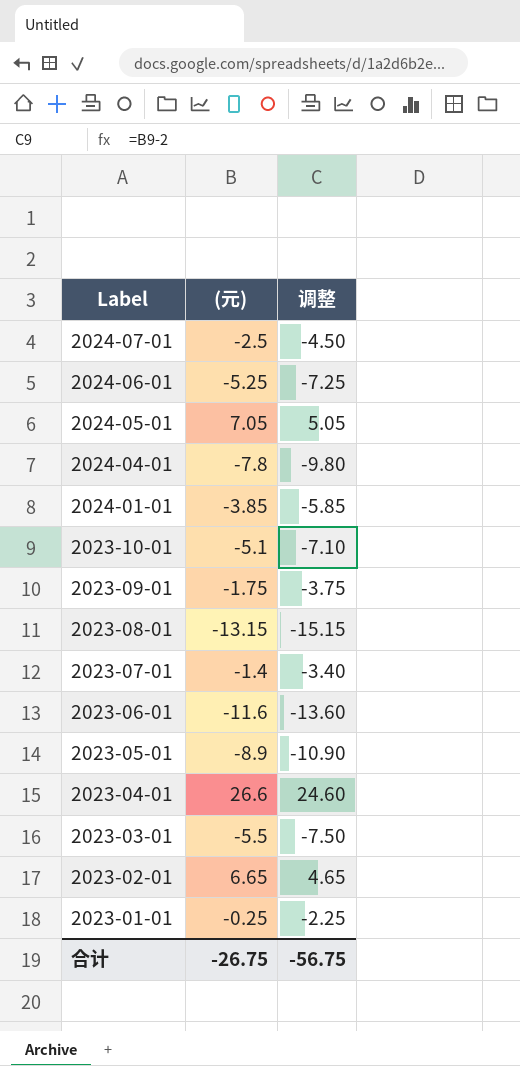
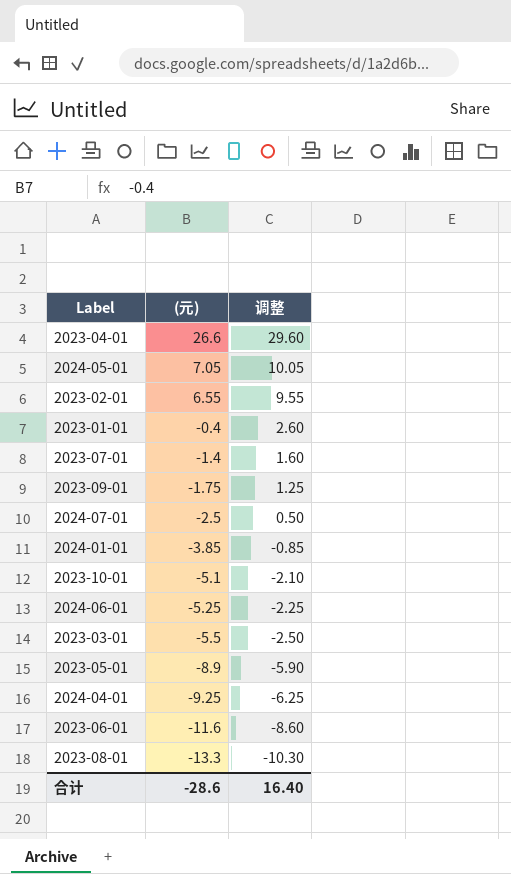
row order: Label descending -> (元) descending
column 调整 | formula: [(元)] - 2 -> [(元)] + 3
2023-02-01 | (元): 6.65 -> 6.55
2023-01-01 | (元): -0.25 -> -0.4
2024-04-01 | (元): -7.8 -> -9.25
2023-08-01 | (元): -13.15 -> -13.3
合计 | (元): -26.75 -> -28.6
合计 | 调整: -56.75 -> 16.40

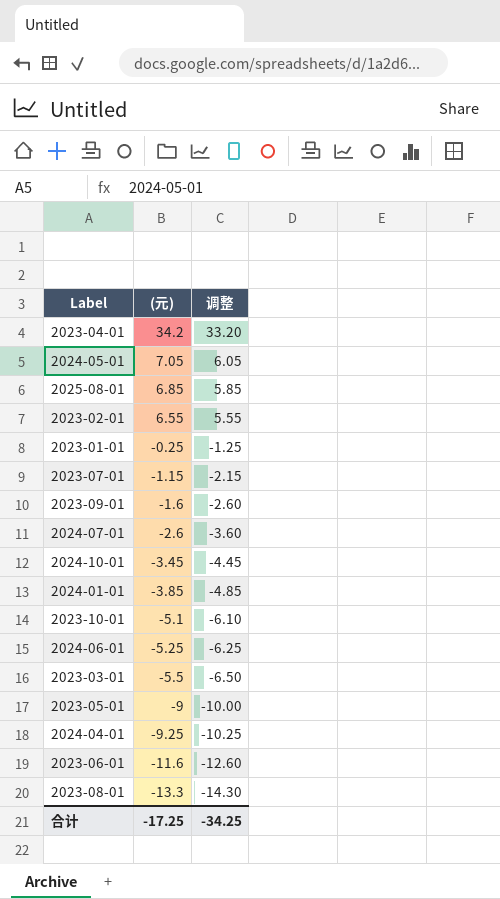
column 调整 | formula: [(元)] + 3 -> [(元)] - 1
2023-04-01 | (元): 26.6 -> 34.2
row 2025-08-01: none -> 6.85 | 5.85
2023-01-01 | (元): -0.4 -> -0.25
2023-07-01 | (元): -1.4 -> -1.15
2023-09-01 | (元): -1.75 -> -1.6
2024-07-01 | (元): -2.5 -> -2.6
row 2024-10-01: none -> -3.45 | -4.45
2023-05-01 | (元): -8.9 -> -9
合计 | (元): -28.6 -> -17.25
合计 | 调整: 16.40 -> -34.25

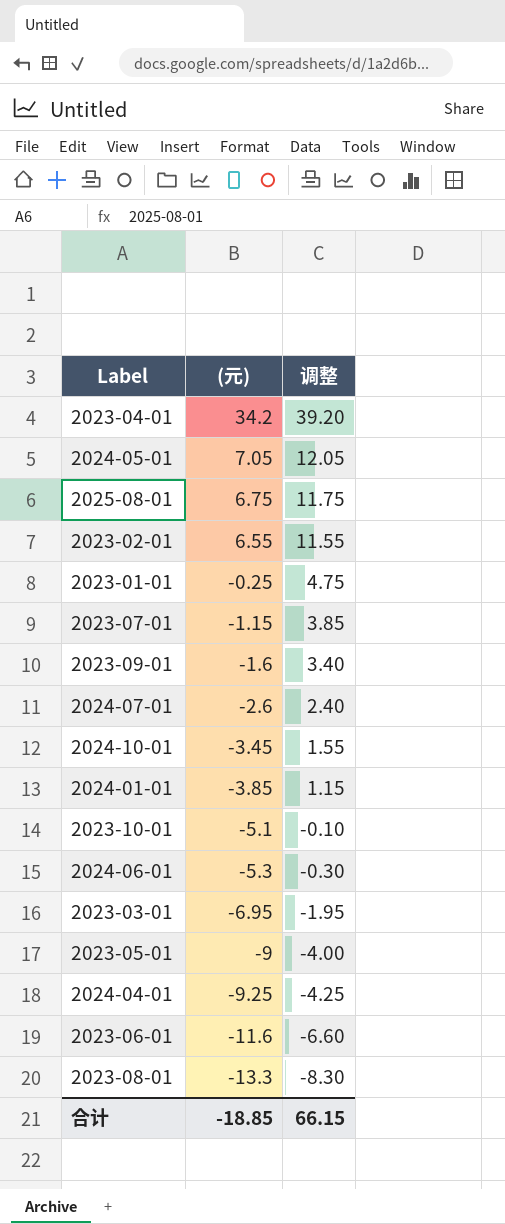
column 调整 | formula: [(元)] - 1 -> [(元)] + 5
2025-08-01 | (元): 6.85 -> 6.75
2024-06-01 | (元): -5.25 -> -5.3
2023-03-01 | (元): -5.5 -> -6.95
合计 | (元): -17.25 -> -18.85
合计 | 调整: -34.25 -> 66.15

